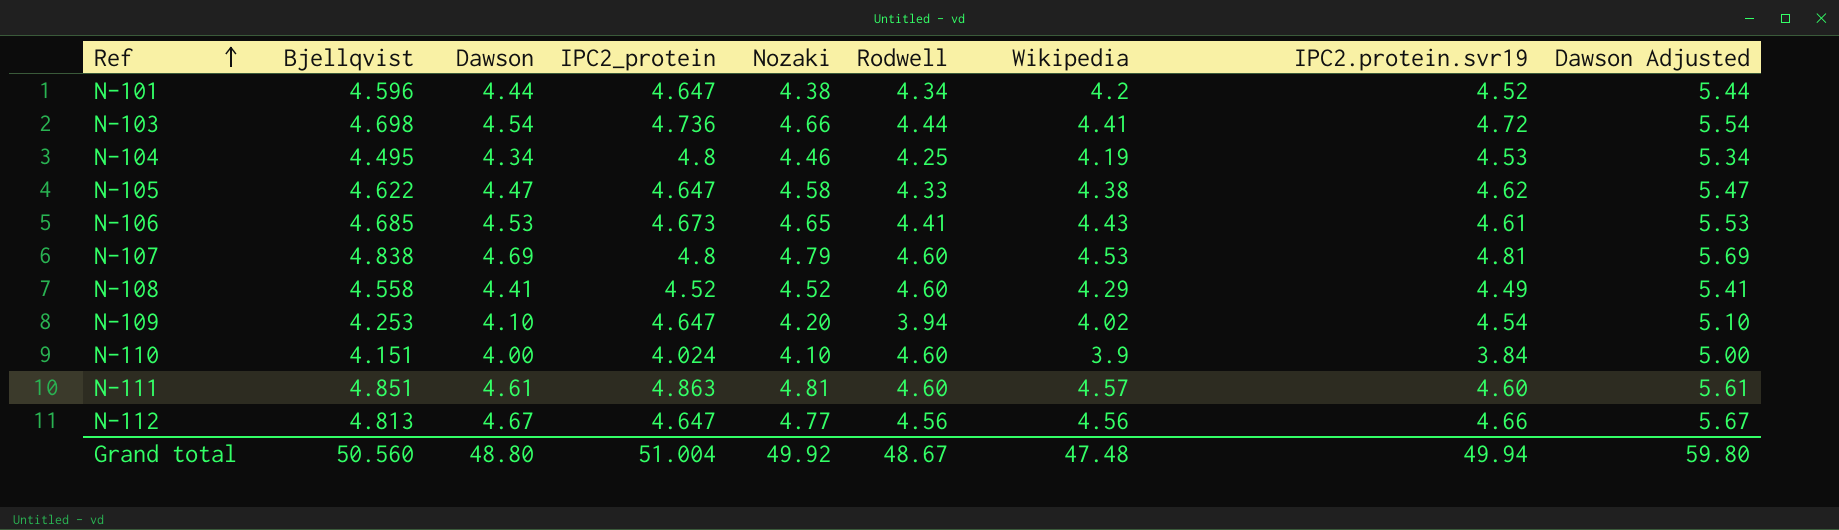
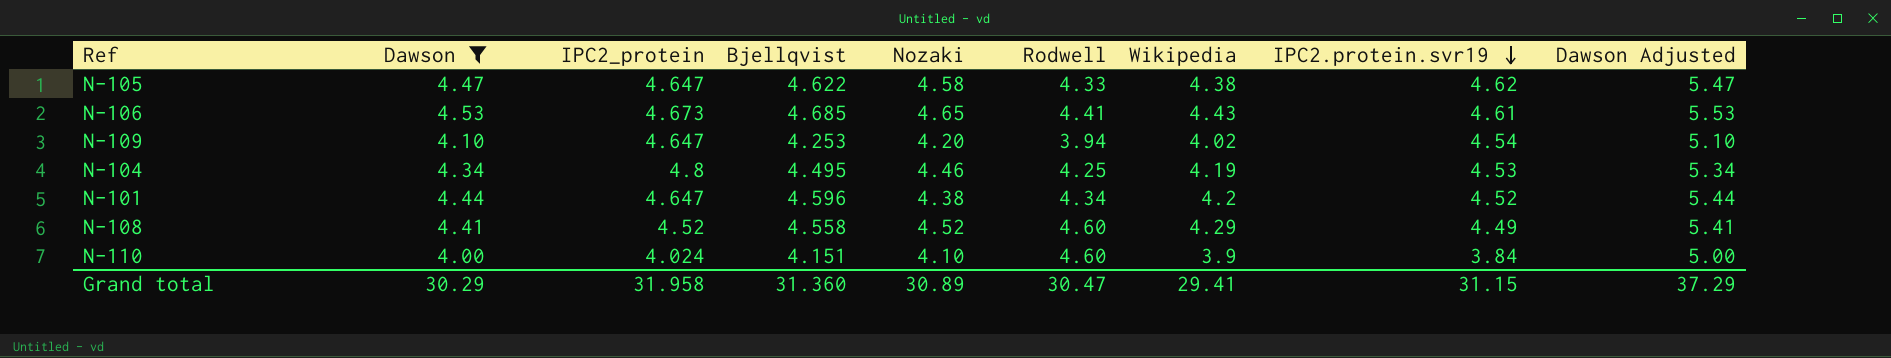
filter: none -> Dawson <= 4.53
row order: Ref ascending -> IPC2.protein.svr19 descending
column Bjellqvist | position: 2 -> 4
Grand total | Dawson: 48.80 -> 30.29
Grand total | IPC2_protein: 51.004 -> 31.958
Grand total | Bjellqvist: 50.560 -> 31.360
Grand total | Nozaki: 49.92 -> 30.89
Grand total | Rodwell: 48.67 -> 30.47
Grand total | Wikipedia: 47.48 -> 29.41
Grand total | IPC2.protein.svr19: 49.94 -> 31.15
Grand total | Dawson Adjusted: 59.80 -> 37.29

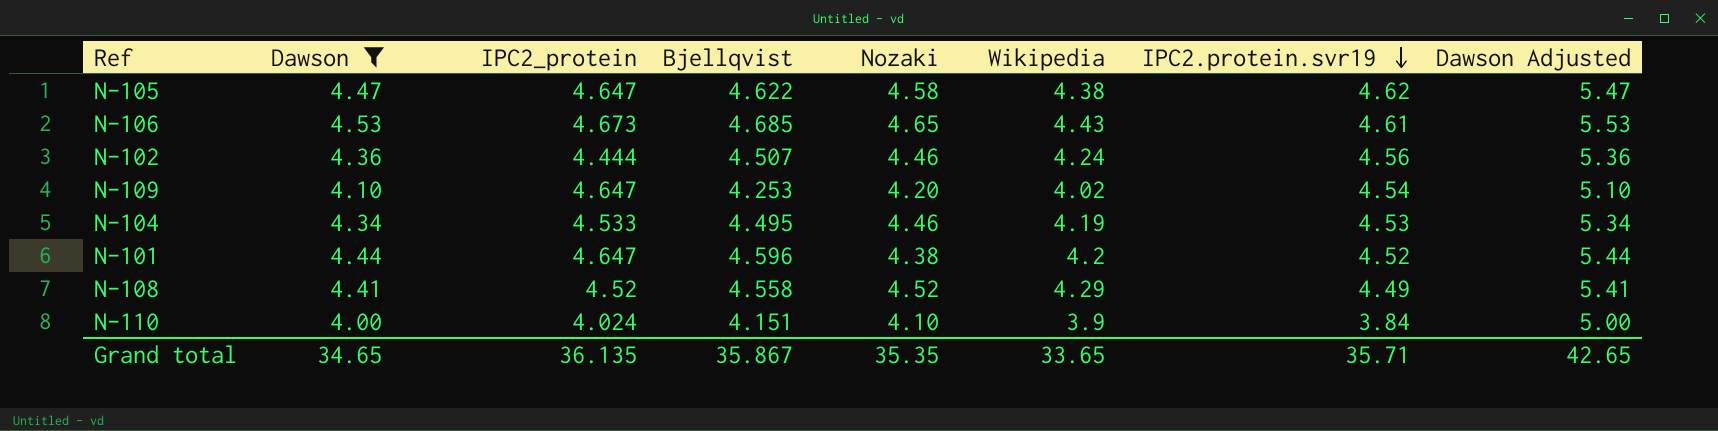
column Rodwell | position: 6 -> none
row N-102: none -> 4.36 | 4.444 | 4.507 | 4.46 | 4.24 | 4.56 | 5.36
N-104 | IPC2_protein: 4.8 -> 4.533
Grand total | Dawson: 30.29 -> 34.65
Grand total | IPC2_protein: 31.958 -> 36.135
Grand total | Bjellqvist: 31.360 -> 35.867
Grand total | Nozaki: 30.89 -> 35.35
Grand total | Wikipedia: 29.41 -> 33.65
Grand total | IPC2.protein.svr19: 31.15 -> 35.71
Grand total | Dawson Adjusted: 37.29 -> 42.65

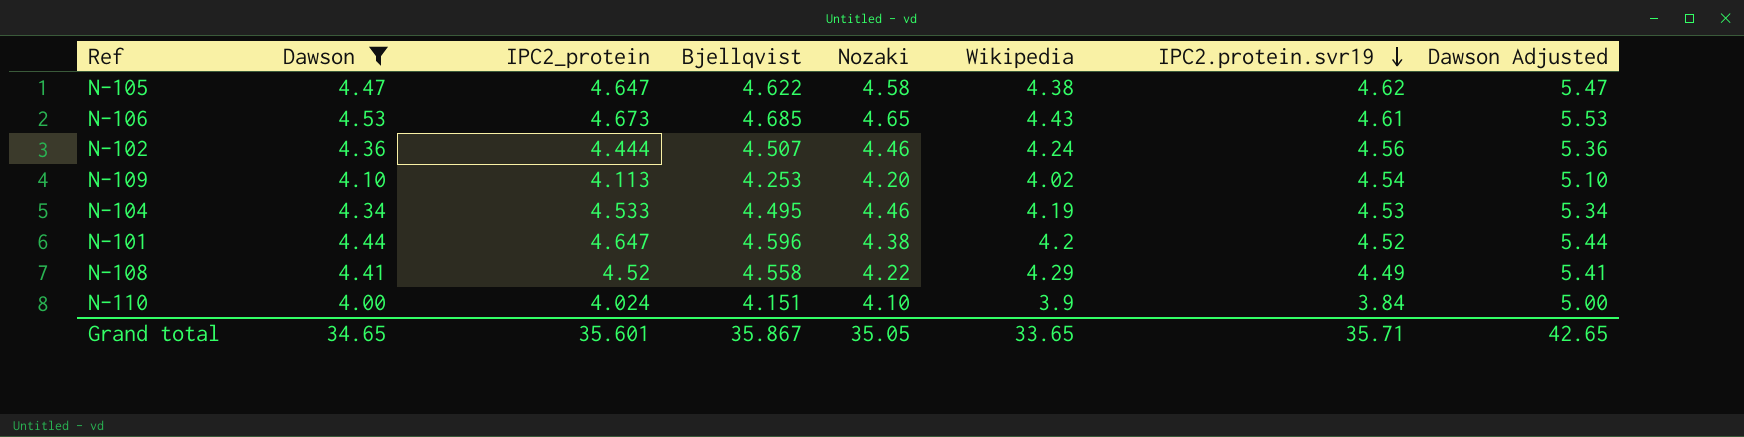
N-109 | IPC2_protein: 4.647 -> 4.113
N-108 | Nozaki: 4.52 -> 4.22
Grand total | IPC2_protein: 36.135 -> 35.601
Grand total | Nozaki: 35.35 -> 35.05

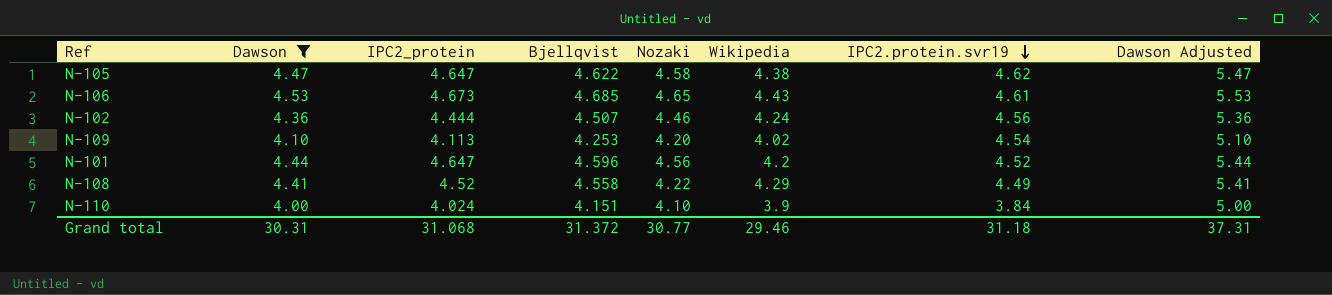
row N-104: 4.34 | 4.533 | 4.495 | 4.46 | 4.19 | 4.53 | 5.34 -> none
N-101 | Nozaki: 4.38 -> 4.56
Grand total | Dawson: 34.65 -> 30.31
Grand total | IPC2_protein: 35.601 -> 31.068
Grand total | Bjellqvist: 35.867 -> 31.372
Grand total | Nozaki: 35.05 -> 30.77
Grand total | Wikipedia: 33.65 -> 29.46
Grand total | IPC2.protein.svr19: 35.71 -> 31.18
Grand total | Dawson Adjusted: 42.65 -> 37.31

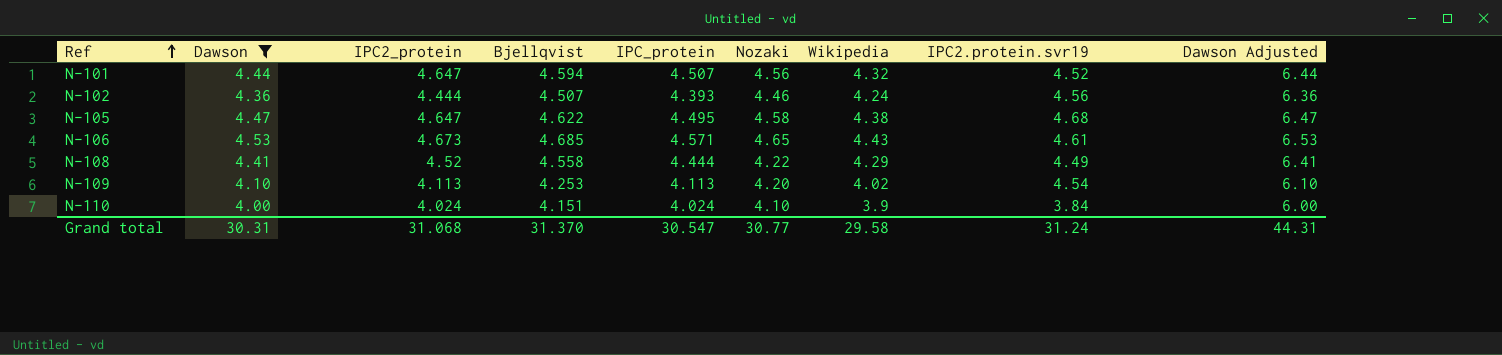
row order: IPC2.protein.svr19 descending -> Ref ascending
column IPC_protein | position: none -> 5
column Dawson Adjusted | formula: [Dawson] + 1 -> [Dawson] + 2
N-101 | Bjellqvist: 4.596 -> 4.594
N-101 | Wikipedia: 4.2 -> 4.32
N-105 | IPC2.protein.svr19: 4.62 -> 4.68
Grand total | Bjellqvist: 31.372 -> 31.370
Grand total | Wikipedia: 29.46 -> 29.58
Grand total | IPC2.protein.svr19: 31.18 -> 31.24
Grand total | Dawson Adjusted: 37.31 -> 44.31

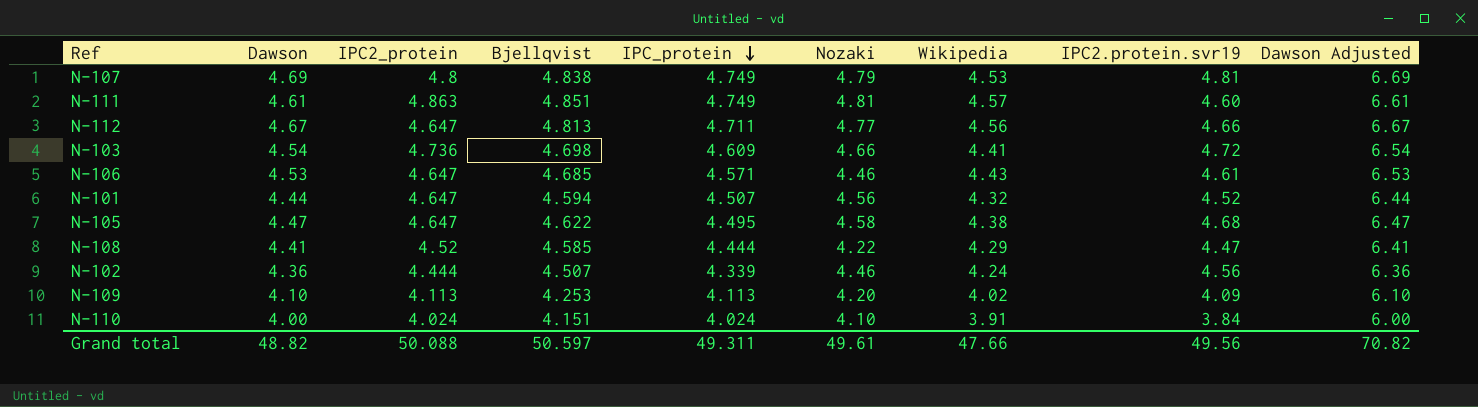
filter: Dawson <= 4.53 -> none
row order: Ref ascending -> IPC_protein descending
N-106 | IPC2_protein: 4.673 -> 4.647
N-106 | Nozaki: 4.65 -> 4.46
N-108 | Bjellqvist: 4.558 -> 4.585
N-108 | IPC2.protein.svr19: 4.49 -> 4.47
N-102 | IPC_protein: 4.393 -> 4.339
N-109 | IPC2.protein.svr19: 4.54 -> 4.09
N-110 | Wikipedia: 3.9 -> 3.91
Grand total | Dawson: 30.31 -> 48.82
Grand total | IPC2_protein: 31.068 -> 50.088
Grand total | Bjellqvist: 31.370 -> 50.597
Grand total | IPC_protein: 30.547 -> 49.311
Grand total | Nozaki: 30.77 -> 49.61
Grand total | Wikipedia: 29.58 -> 47.66
Grand total | IPC2.protein.svr19: 31.24 -> 49.56
Grand total | Dawson Adjusted: 44.31 -> 70.82

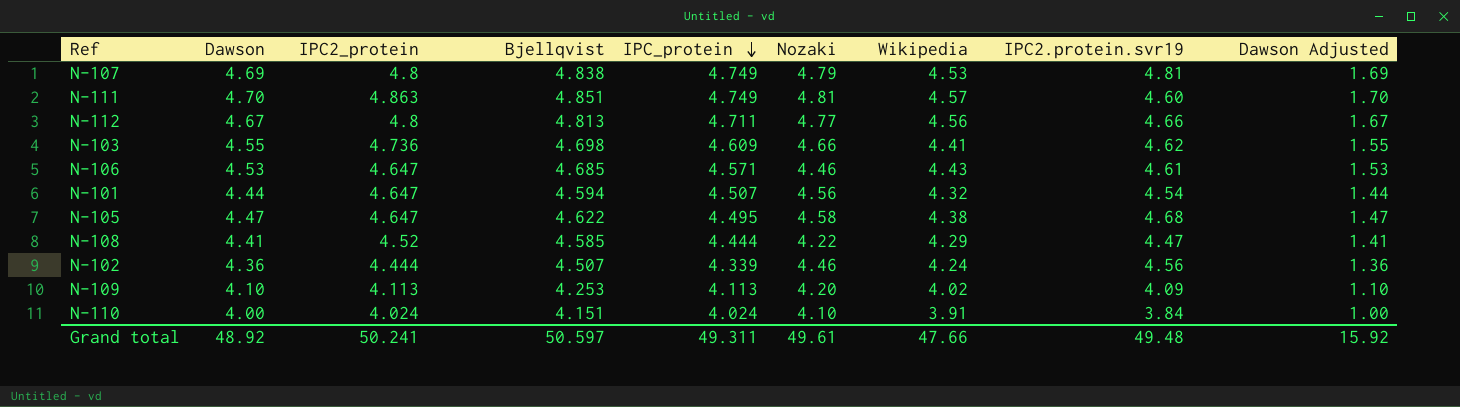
column Dawson Adjusted | formula: [Dawson] + 2 -> [Dawson] - 3
N-111 | Dawson: 4.61 -> 4.70
N-112 | IPC2_protein: 4.647 -> 4.8
N-103 | Dawson: 4.54 -> 4.55
N-103 | IPC2.protein.svr19: 4.72 -> 4.62
N-101 | IPC2.protein.svr19: 4.52 -> 4.54
Grand total | Dawson: 48.82 -> 48.92
Grand total | IPC2_protein: 50.088 -> 50.241
Grand total | IPC2.protein.svr19: 49.56 -> 49.48
Grand total | Dawson Adjusted: 70.82 -> 15.92

